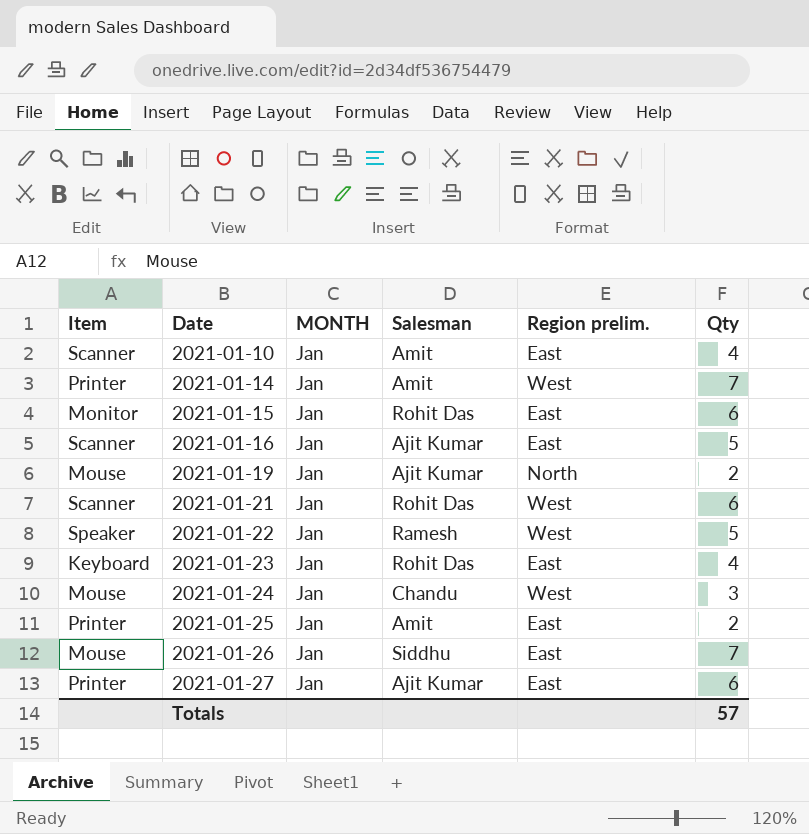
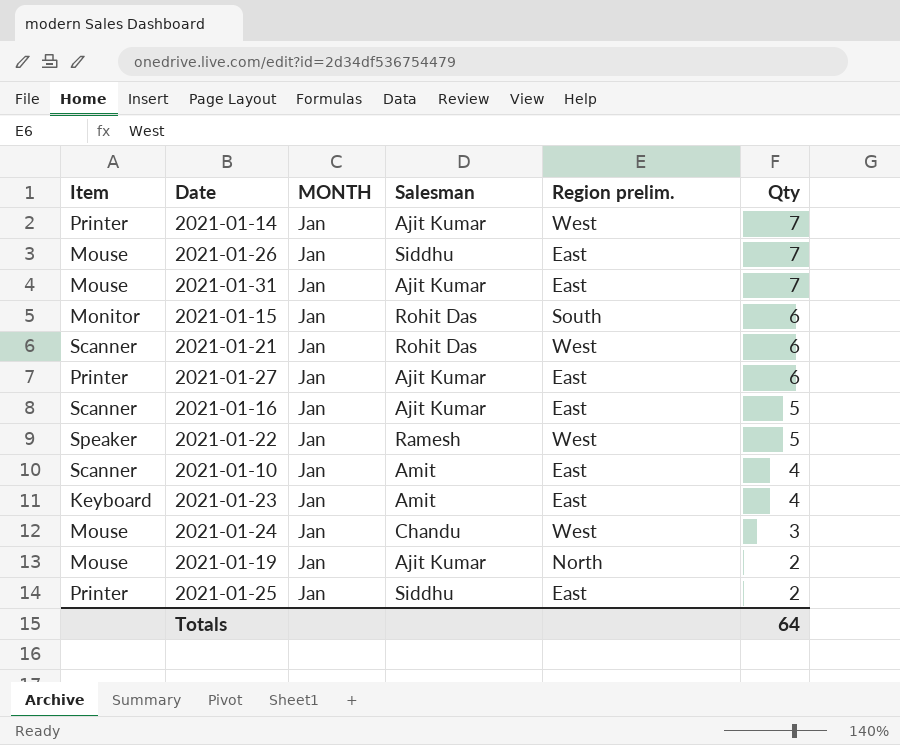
row order: Date ascending -> Qty descending
2021-01-14 | Salesman: Amit -> Ajit Kumar
row 2021-01-31: none -> Mouse | Jan | Ajit Kumar | East | 7
2021-01-15 | Region prelim.: East -> South
2021-01-23 | Salesman: Rohit Das -> Amit
2021-01-25 | Salesman: Amit -> Siddhu
Totals | Qty: 57 -> 64

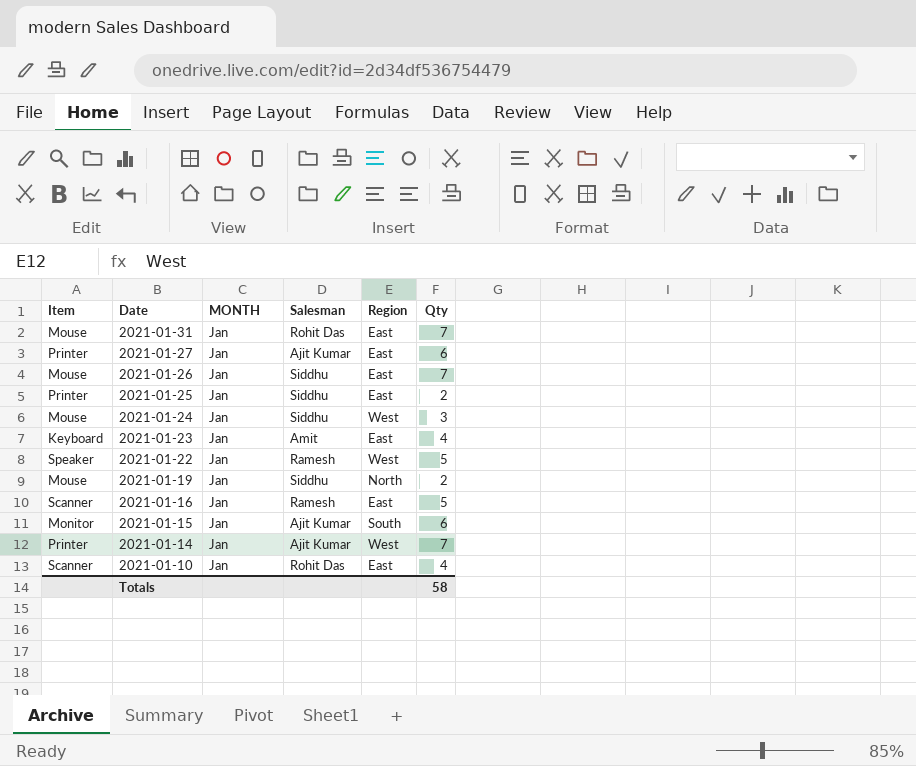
row order: Qty descending -> Date descending
column name: Region prelim. -> Region
row 2021-01-21: Scanner | Jan | Rohit Das | West | 6 -> none
2021-01-31 | Salesman: Ajit Kumar -> Rohit Das
2021-01-24 | Salesman: Chandu -> Siddhu
2021-01-19 | Salesman: Ajit Kumar -> Siddhu
2021-01-16 | Salesman: Ajit Kumar -> Ramesh
2021-01-15 | Salesman: Rohit Das -> Ajit Kumar
2021-01-10 | Salesman: Amit -> Rohit Das
Totals | Qty: 64 -> 58

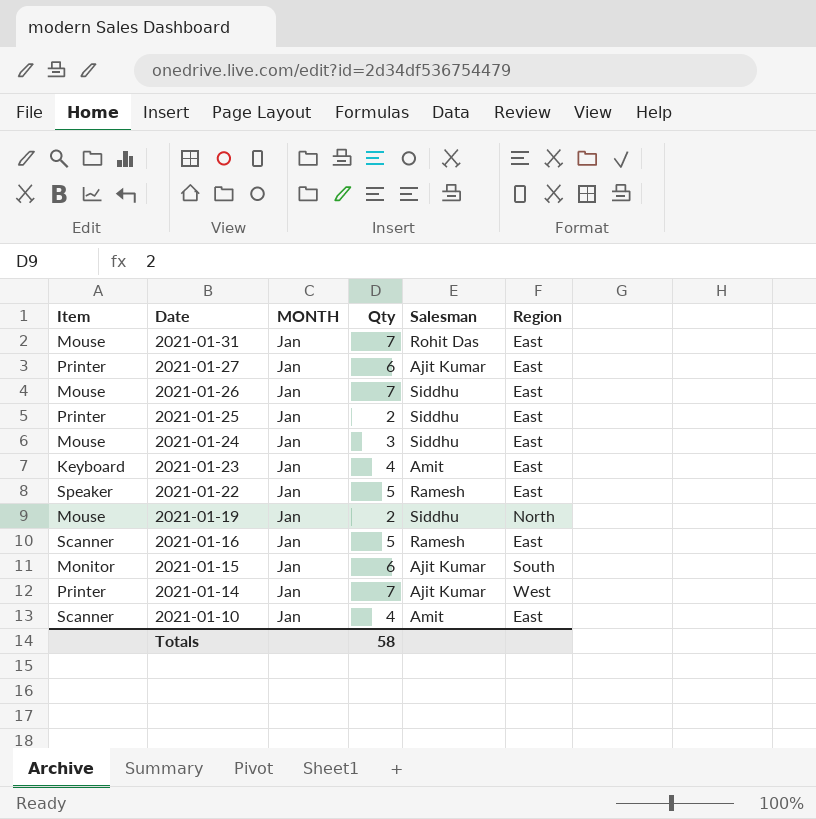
column Qty | position: 6 -> 4
2021-01-24 | Region: West -> East
2021-01-22 | Region: West -> East
2021-01-10 | Salesman: Rohit Das -> Amit

